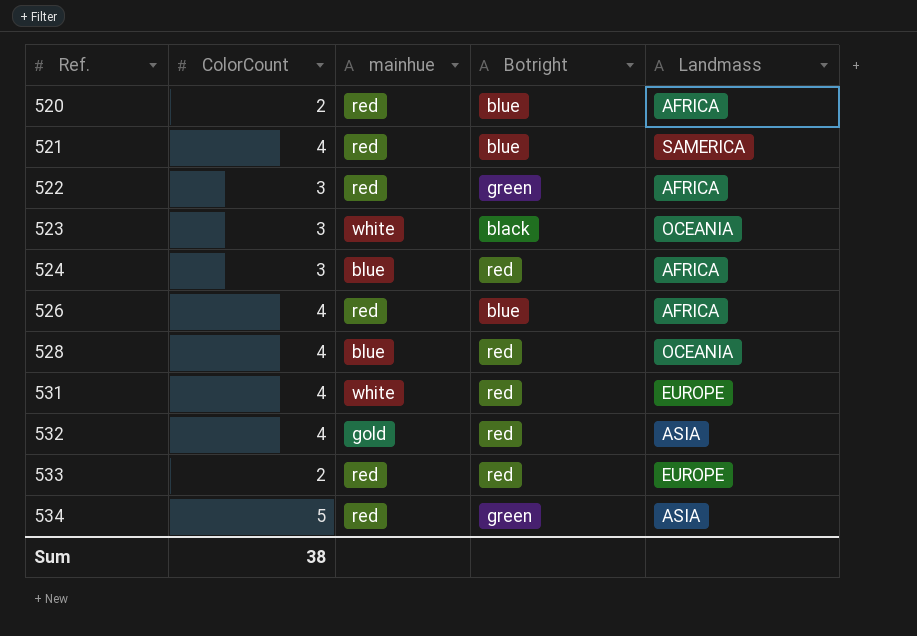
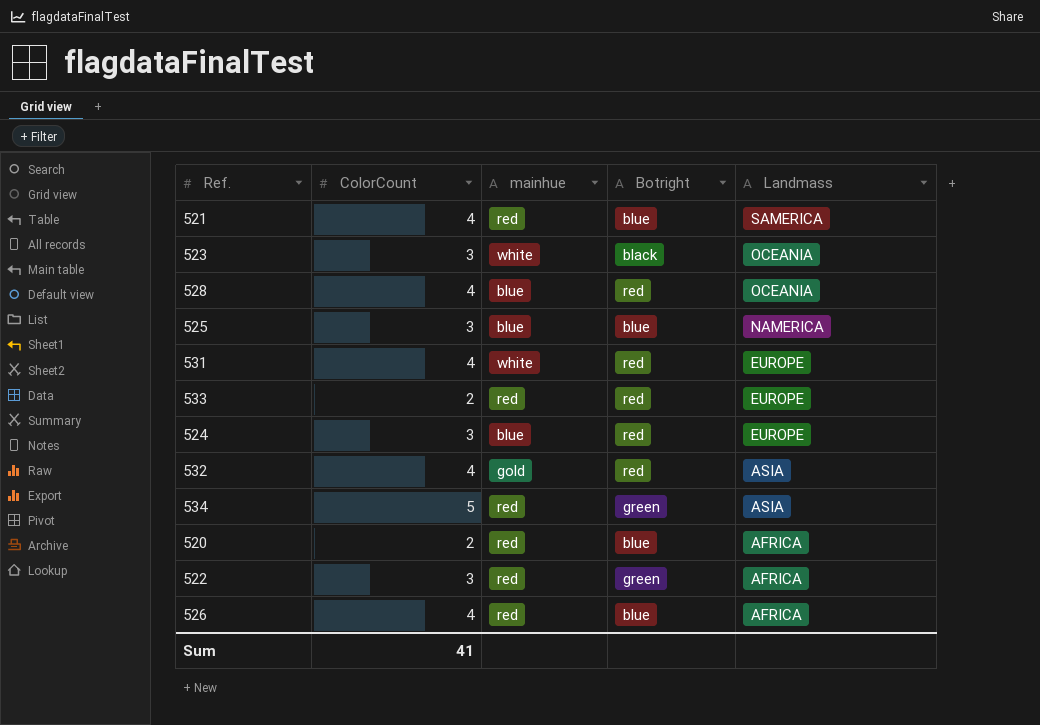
row order: Ref. ascending -> Landmass descending
row 525: none -> 3 | blue | blue | NAMERICA
524 | Landmass: AFRICA -> EUROPE
Sum | ColorCount: 38 -> 41

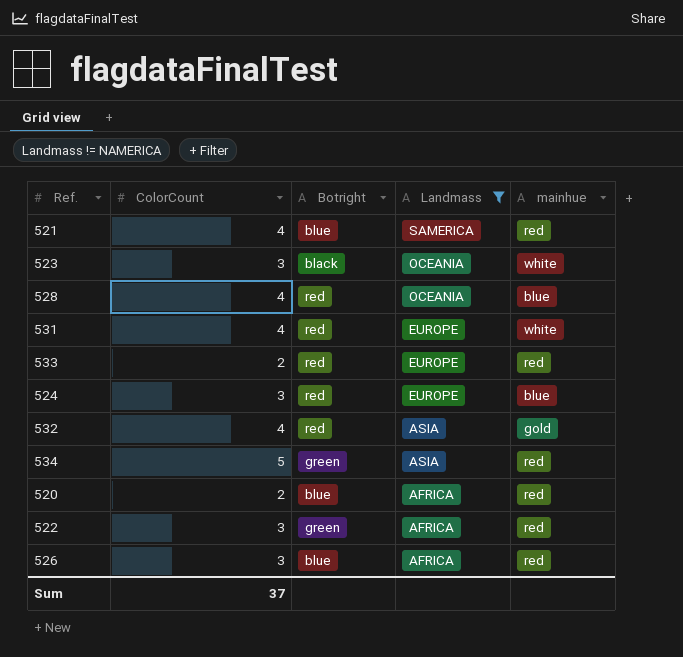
filter: none -> Landmass != NAMERICA
column mainhue | position: 3 -> 5
526 | ColorCount: 4 -> 3
Sum | ColorCount: 41 -> 37

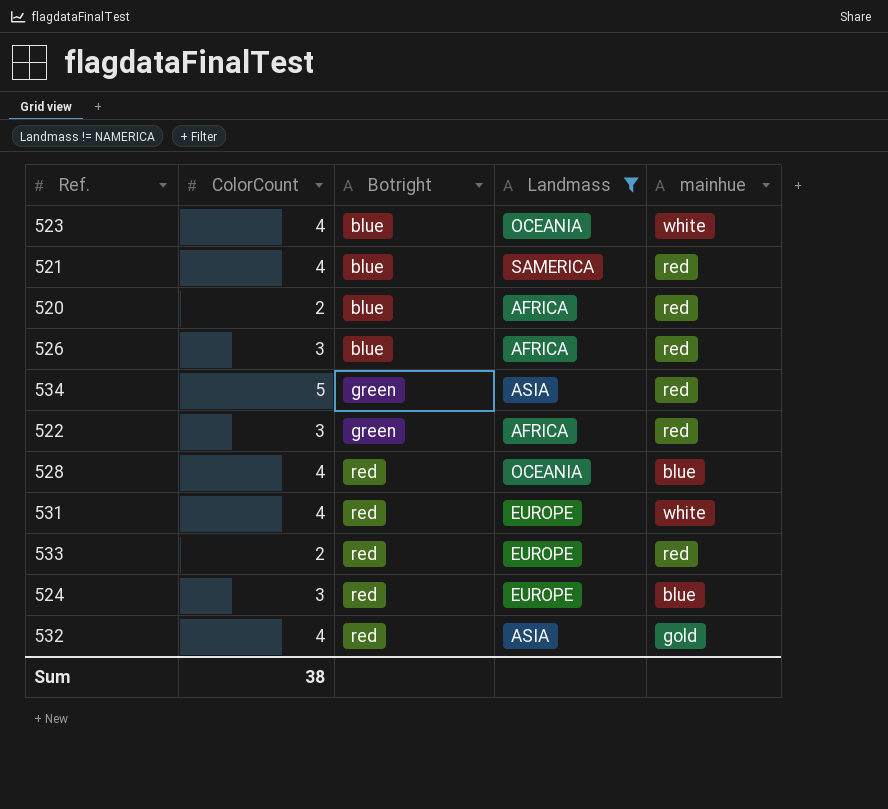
row order: Landmass descending -> Botright ascending
523 | ColorCount: 3 -> 4
523 | Botright: black -> blue
Sum | ColorCount: 37 -> 38

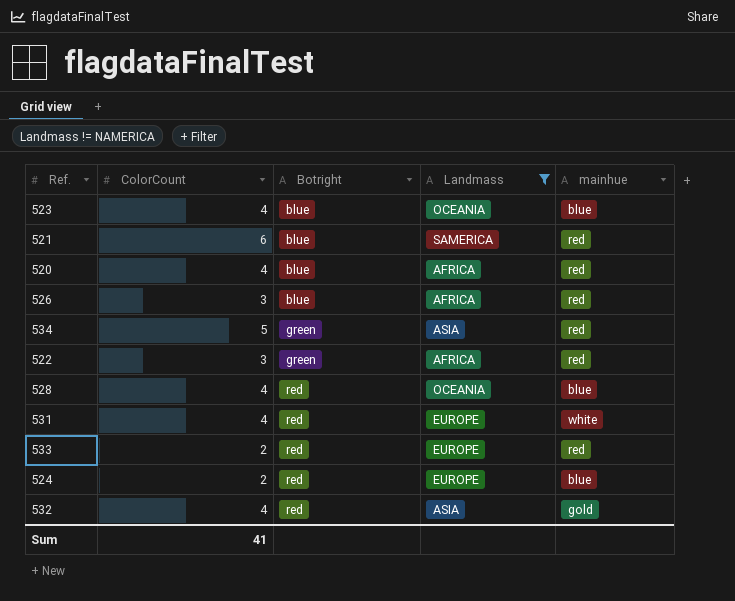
523 | mainhue: white -> blue
521 | ColorCount: 4 -> 6
520 | ColorCount: 2 -> 4
524 | ColorCount: 3 -> 2
Sum | ColorCount: 38 -> 41

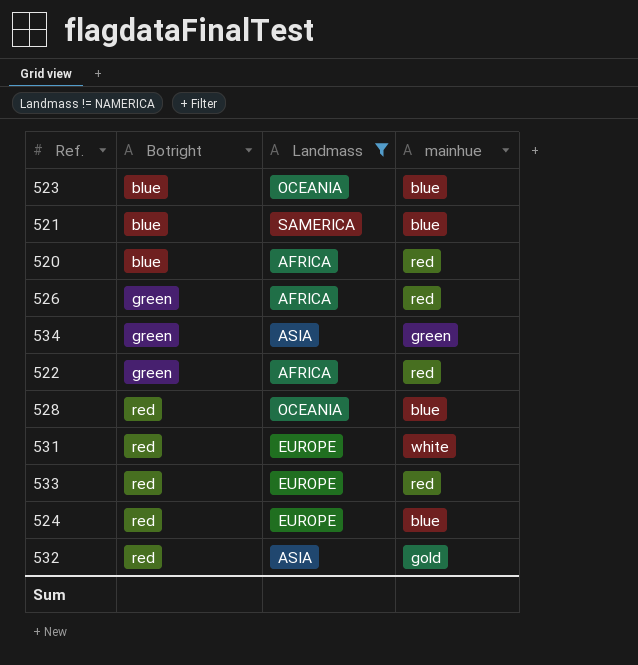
column ColorCount | position: 2 -> none
521 | mainhue: red -> blue
526 | Botright: blue -> green
534 | mainhue: red -> green

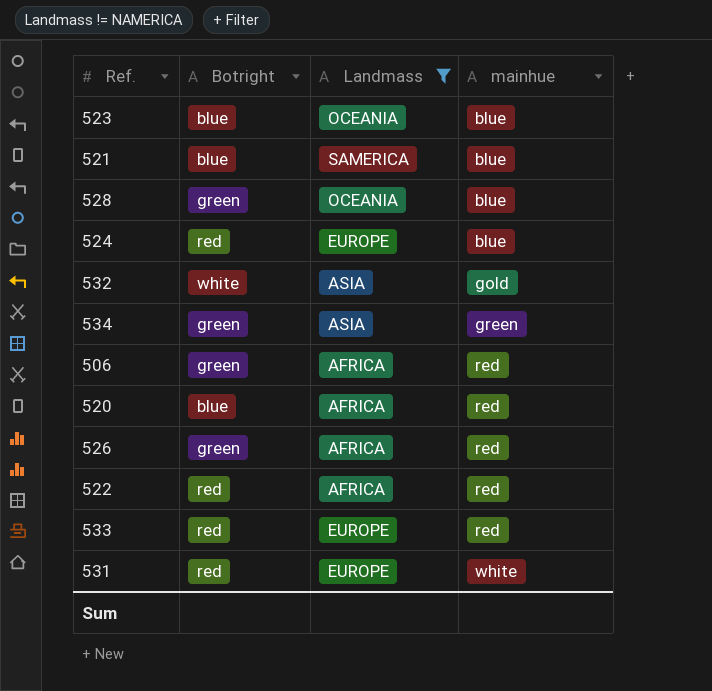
row order: Botright ascending -> mainhue ascending
528 | Botright: red -> green
532 | Botright: red -> white
row 506: none -> green | AFRICA | red
522 | Botright: green -> red

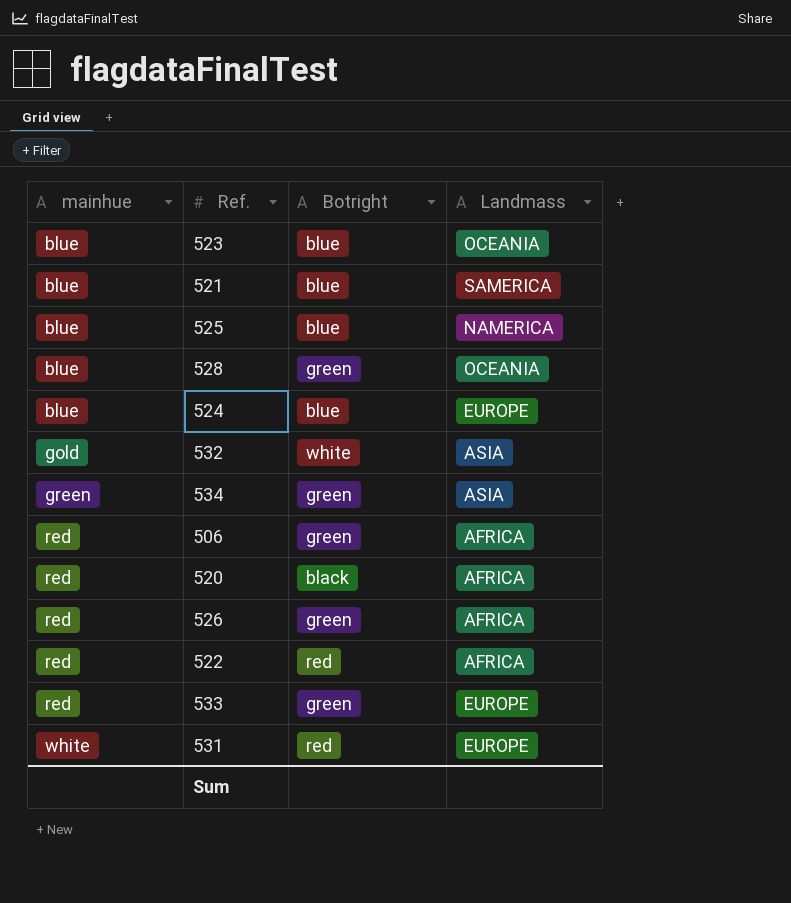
filter: Landmass != NAMERICA -> none
column mainhue | position: 4 -> 1
524 | Botright: red -> blue
520 | Botright: blue -> black
533 | Botright: red -> green

